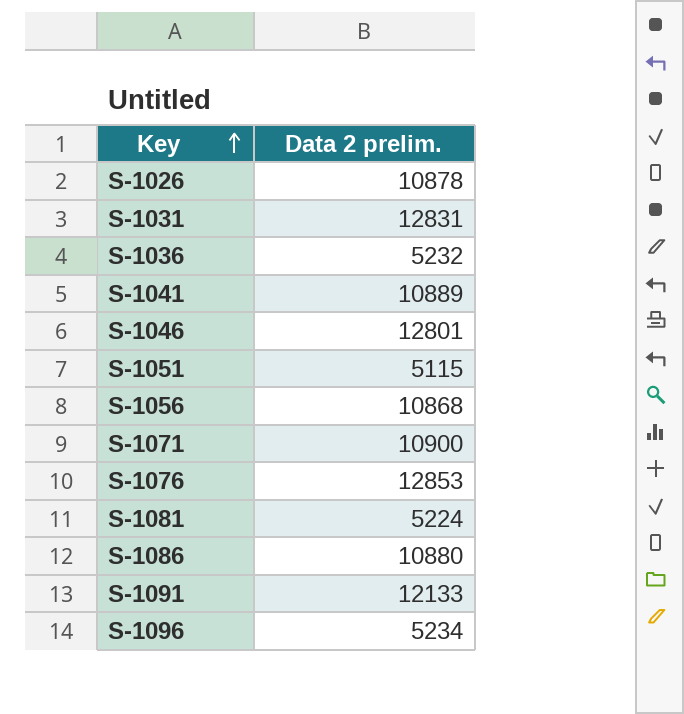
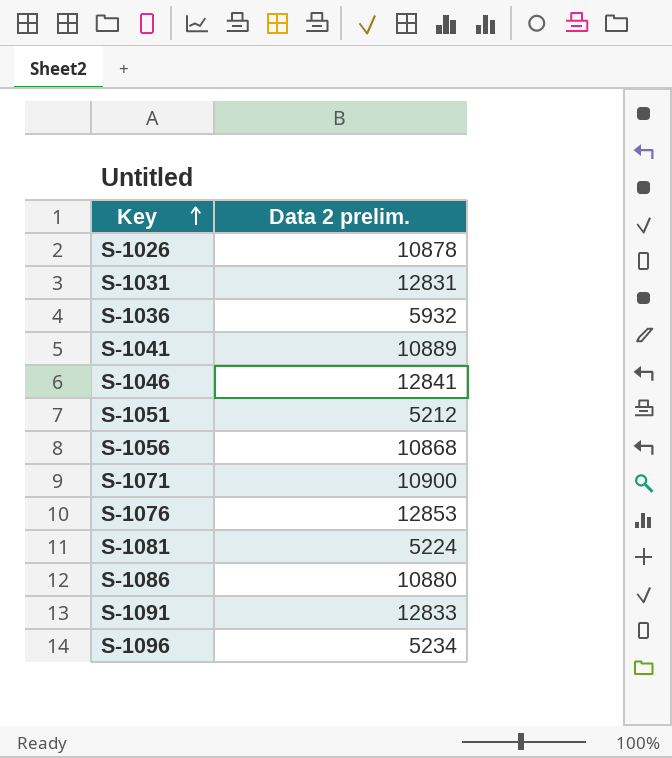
S-1036 | Data 2 prelim.: 5232 -> 5932
S-1046 | Data 2 prelim.: 12801 -> 12841
S-1051 | Data 2 prelim.: 5115 -> 5212
S-1091 | Data 2 prelim.: 12133 -> 12833

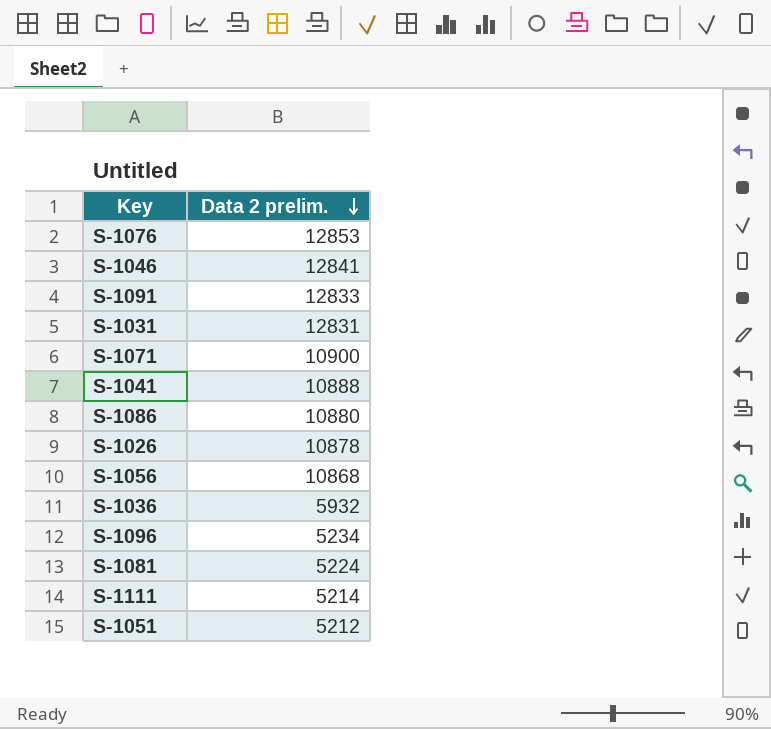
row order: Key ascending -> Data 2 prelim. descending
S-1041 | Data 2 prelim.: 10889 -> 10888
row S-1111: none -> 5214

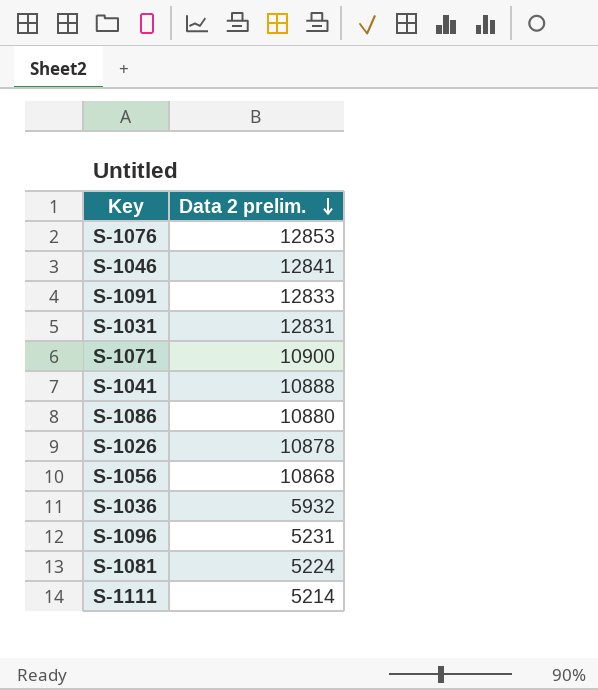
row S-1051: 5212 -> none
S-1096 | Data 2 prelim.: 5234 -> 5231

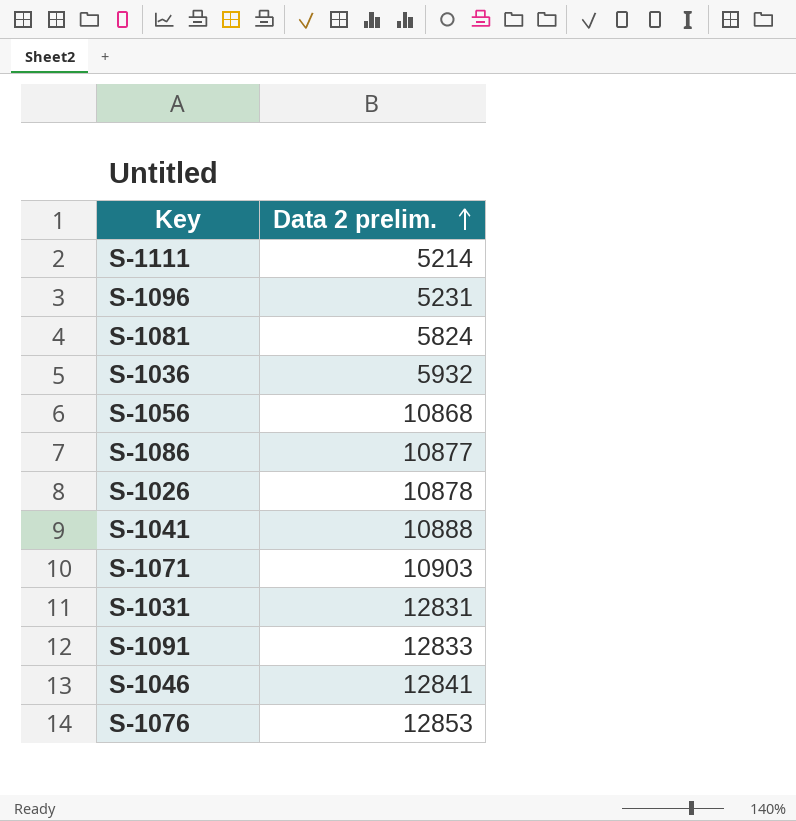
row order: Data 2 prelim. descending -> Data 2 prelim. ascending
S-1081 | Data 2 prelim.: 5224 -> 5824
S-1086 | Data 2 prelim.: 10880 -> 10877
S-1071 | Data 2 prelim.: 10900 -> 10903

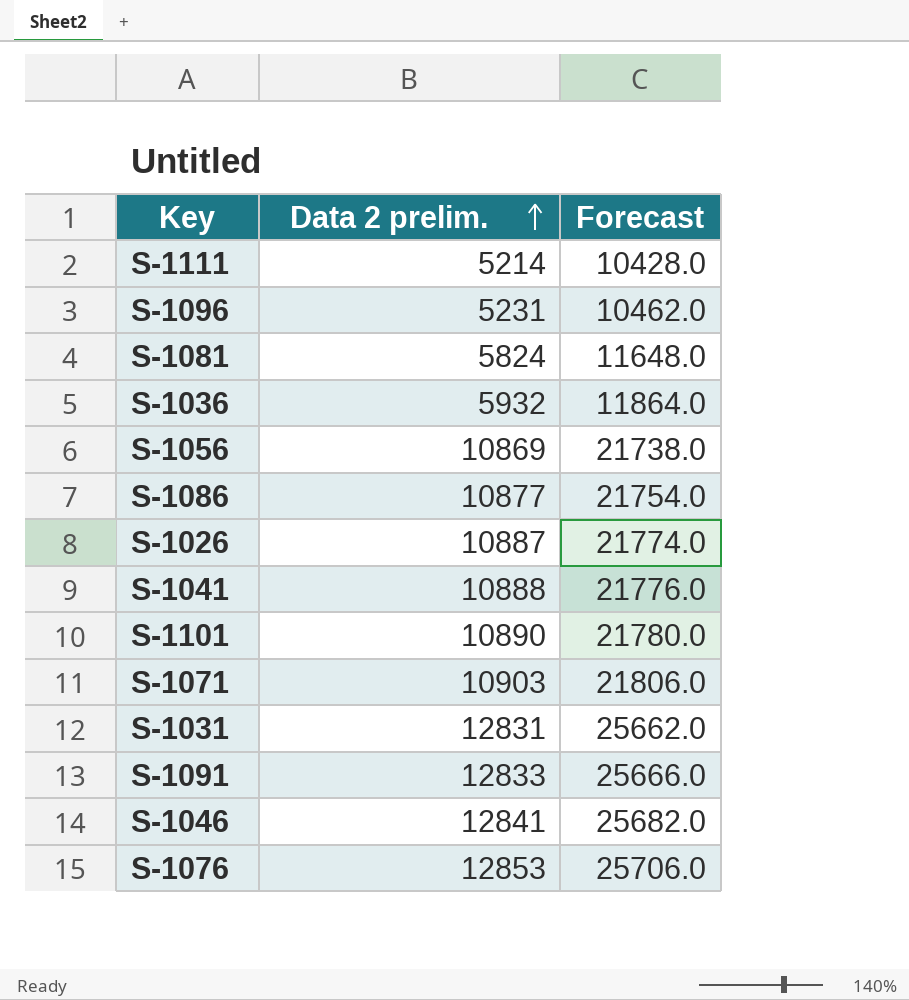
column Forecast | formula: none -> [Data 2 prelim.] * 2
S-1056 | Data 2 prelim.: 10868 -> 10869
S-1026 | Data 2 prelim.: 10878 -> 10887
row S-1101: none -> 10890 | 21780.0

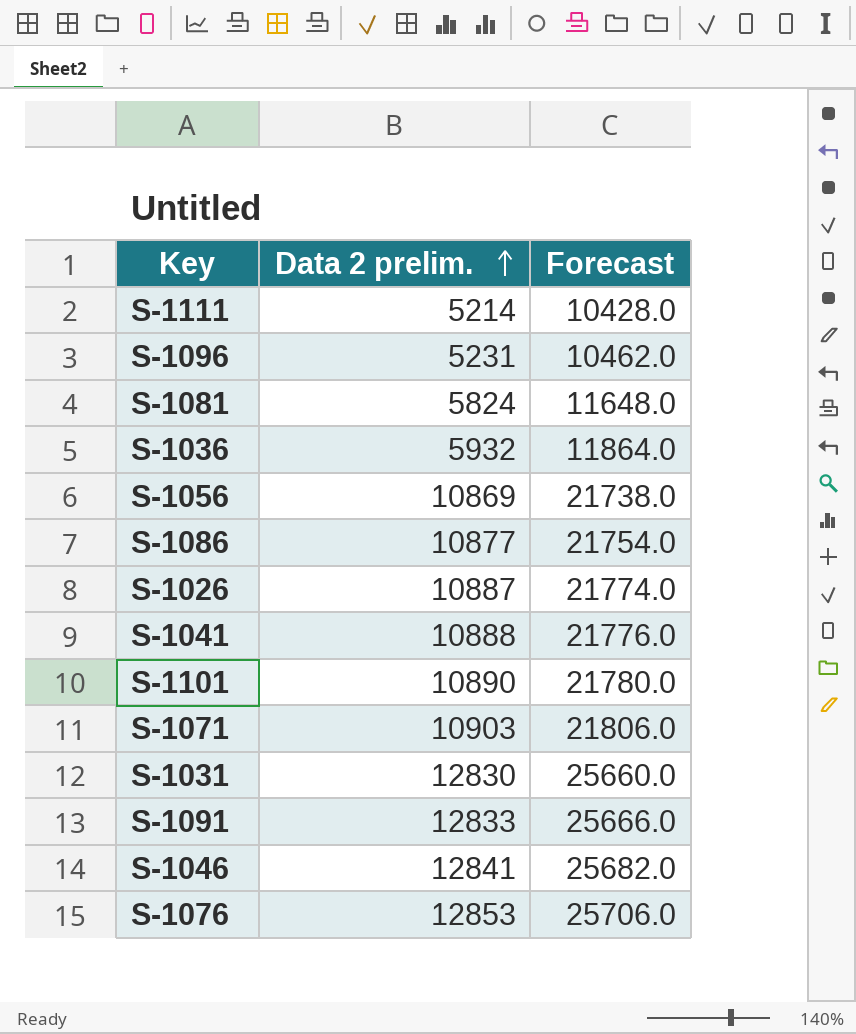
S-1031 | Data 2 prelim.: 12831 -> 12830
S-1031 | Forecast: 25662.0 -> 25660.0

